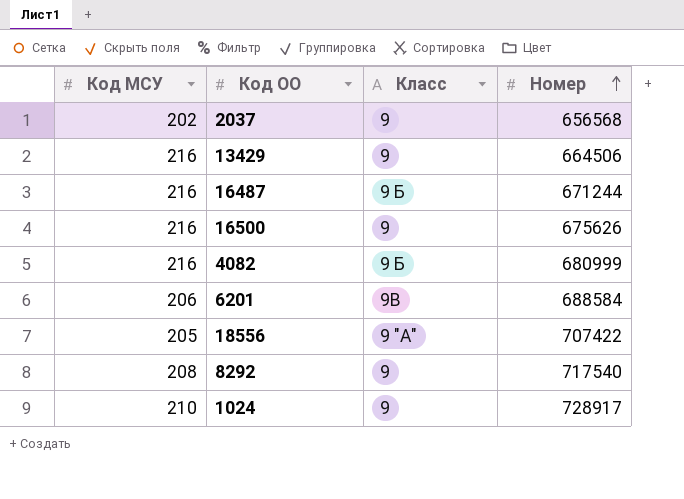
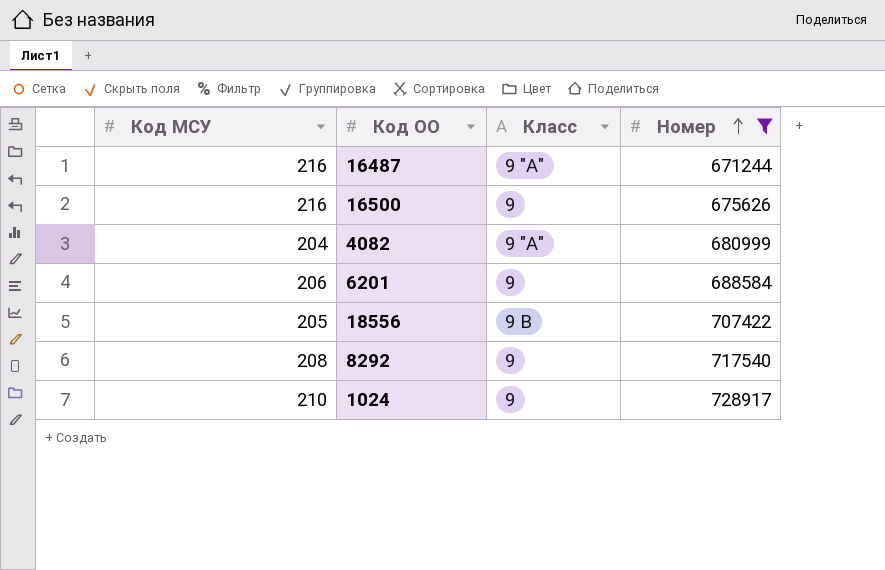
filter: none -> Номер >= 671244
16487 | Класс: 9 Б -> 9 "А"
4082 | Код МСУ: 216 -> 204
4082 | Класс: 9 Б -> 9 "А"
6201 | Класс: 9В -> 9
18556 | Класс: 9 "А" -> 9 В

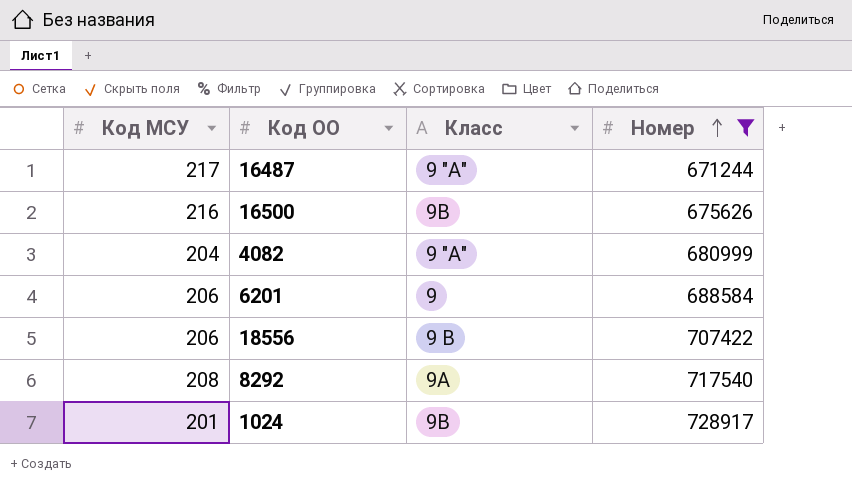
16487 | Код МСУ: 216 -> 217
16500 | Класс: 9 -> 9В
18556 | Код МСУ: 205 -> 206
8292 | Класс: 9 -> 9А
1024 | Код МСУ: 210 -> 201
1024 | Класс: 9 -> 9В

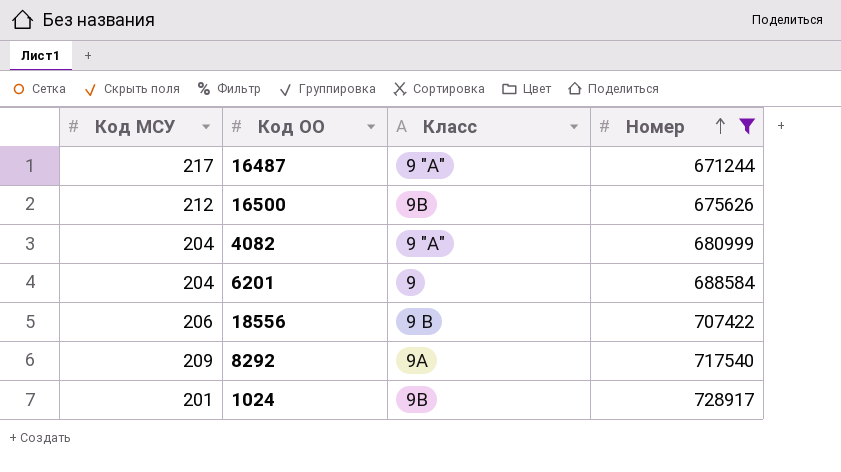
16500 | Код МСУ: 216 -> 212
6201 | Код МСУ: 206 -> 204
8292 | Код МСУ: 208 -> 209

